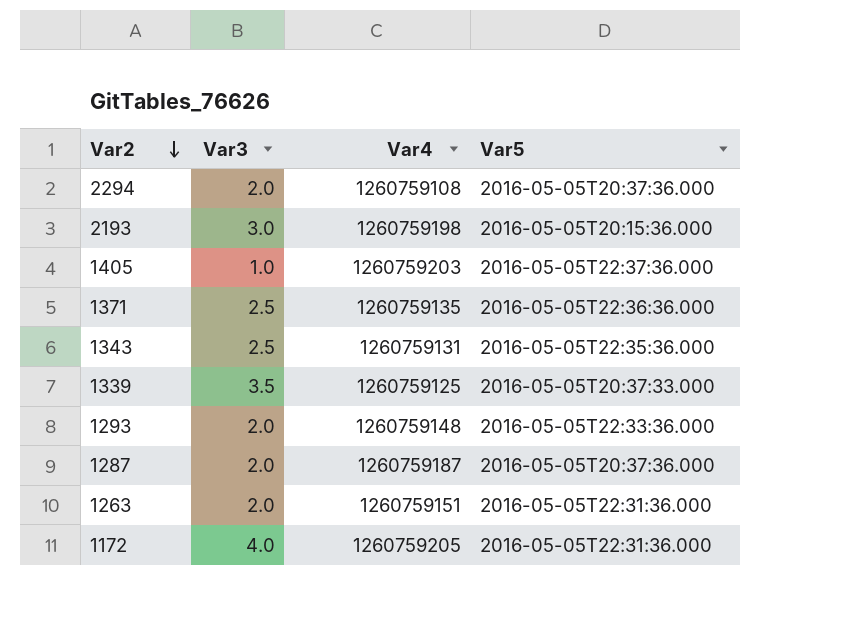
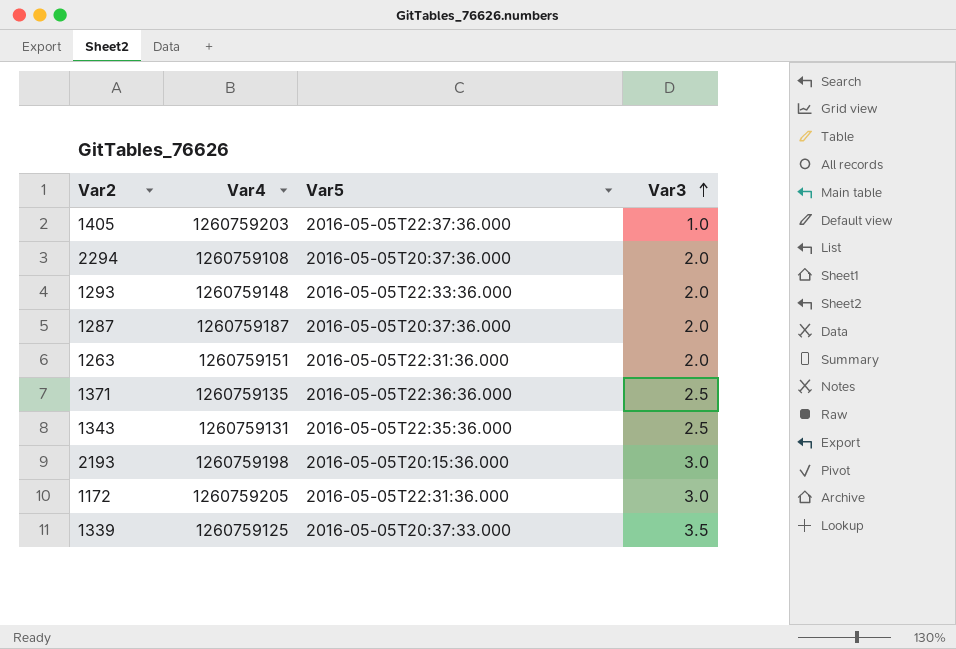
row order: Var2 descending -> Var3 ascending
column Var3 | position: 2 -> 4
1172 | Var3: 4.0 -> 3.0

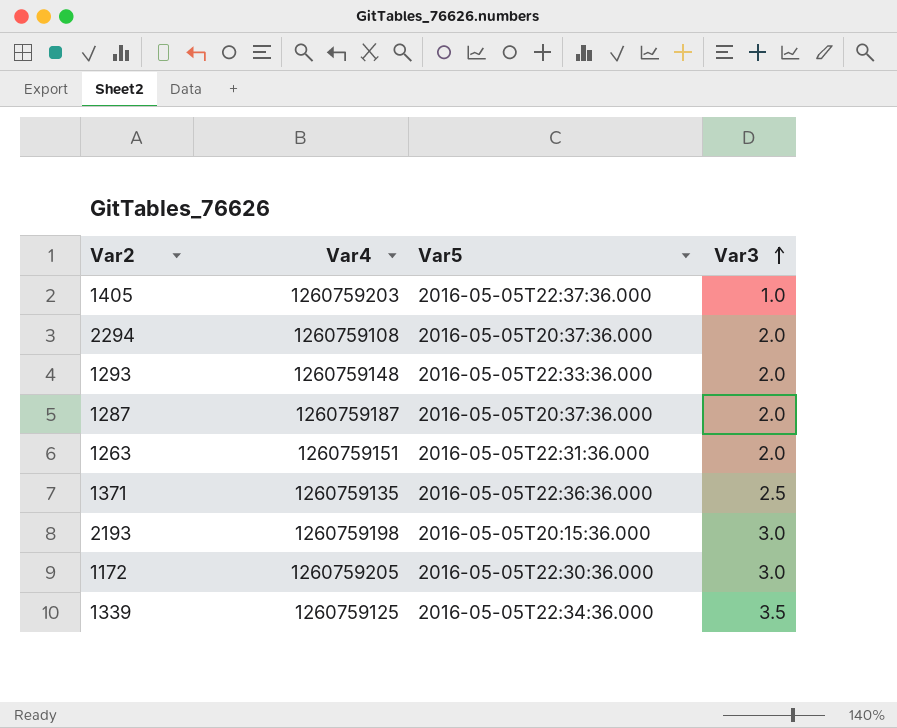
row 1343: 1260759131 | 2016-05-05T22:35:36.000 | 2.5 -> none
1172 | Var5: 2016-05-05T22:31:36.000 -> 2016-05-05T22:30:36.000
1339 | Var5: 2016-05-05T20:37:33.000 -> 2016-05-05T22:34:36.000

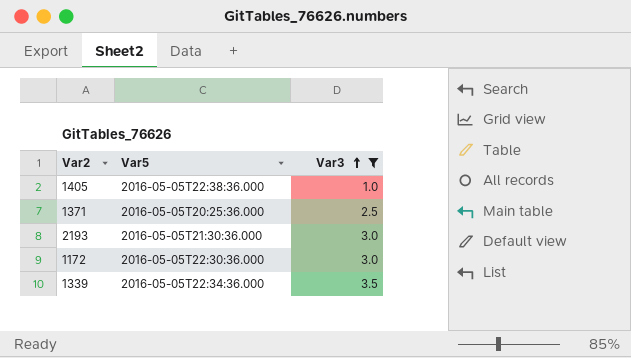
filter: none -> Var3 != 2.0
column Var4 | position: 2 -> none
1405 | Var5: 2016-05-05T22:37:36.000 -> 2016-05-05T22:38:36.000
1371 | Var5: 2016-05-05T22:36:36.000 -> 2016-05-05T20:25:36.000
2193 | Var5: 2016-05-05T20:15:36.000 -> 2016-05-05T21:30:36.000

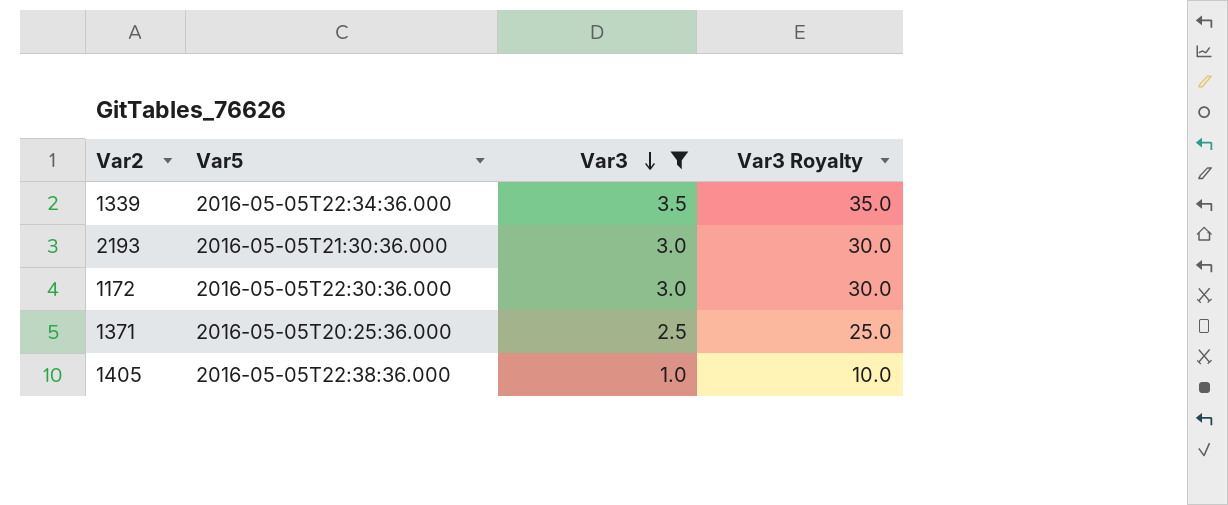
row order: Var3 ascending -> Var3 descending
column Var3 Royalty | formula: none -> [Var3] * 10

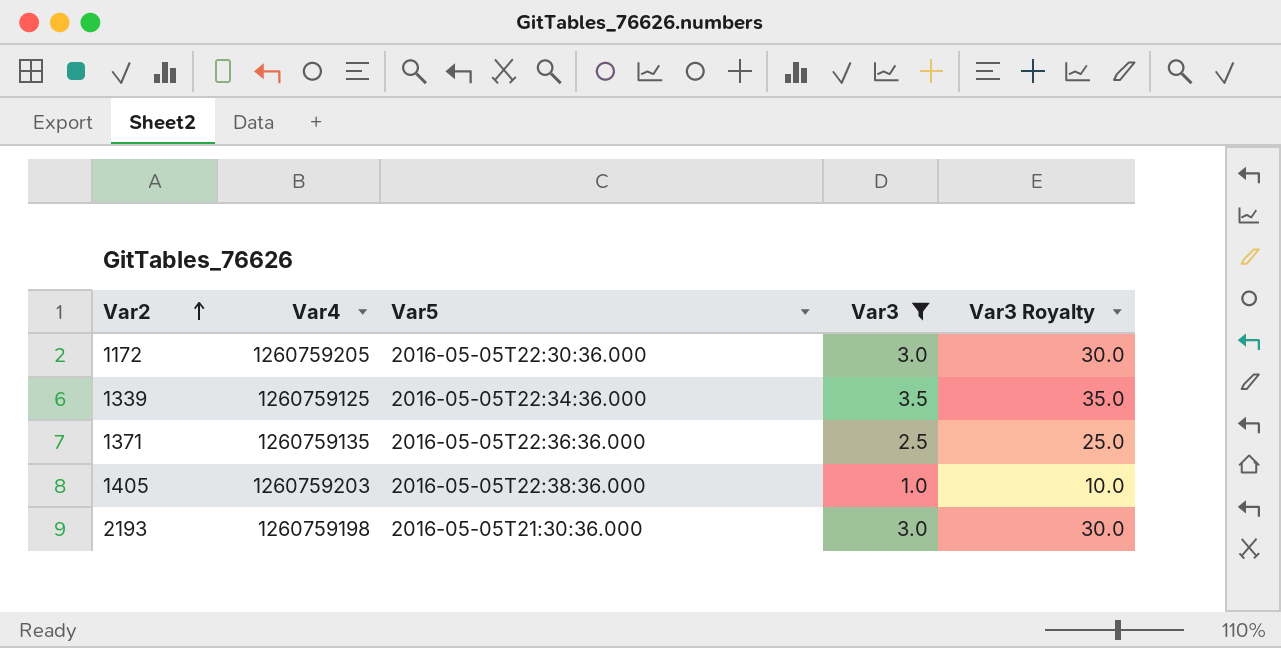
row order: Var3 descending -> Var2 ascending
column Var4 | position: none -> 2
1371 | Var5: 2016-05-05T20:25:36.000 -> 2016-05-05T22:36:36.000

